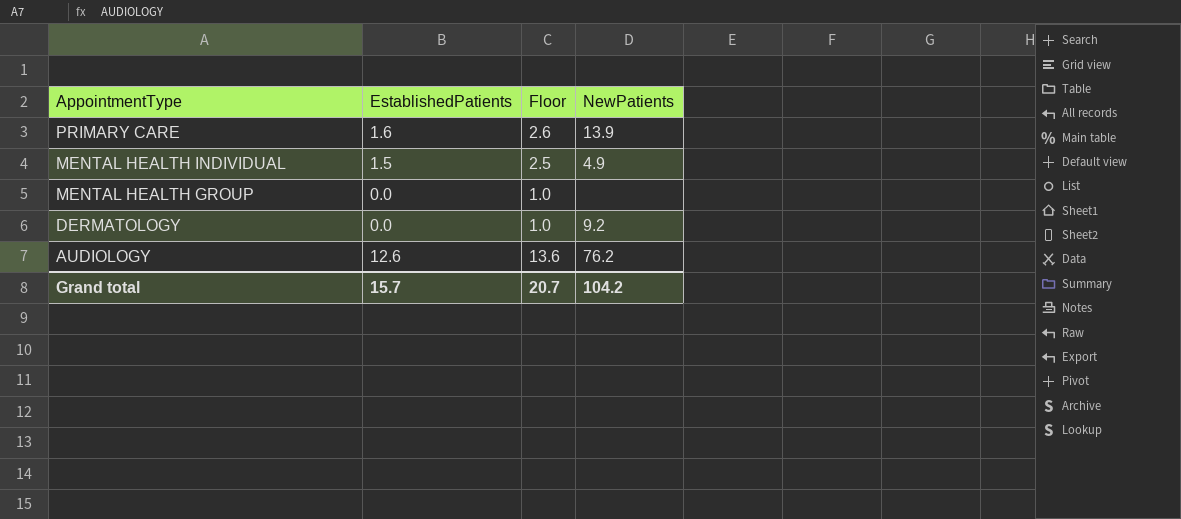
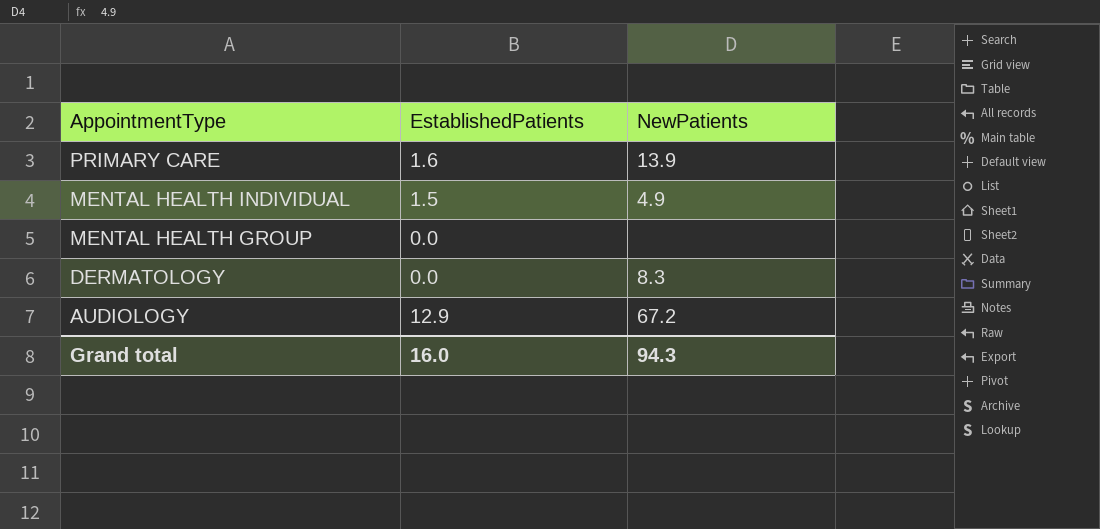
column Floor | formula: [EstablishedPatients] + 1 -> none
DERMATOLOGY | NewPatients: 9.2 -> 8.3
AUDIOLOGY | EstablishedPatients: 12.6 -> 12.9
AUDIOLOGY | NewPatients: 76.2 -> 67.2
Grand total | EstablishedPatients: 15.7 -> 16.0
Grand total | NewPatients: 104.2 -> 94.3

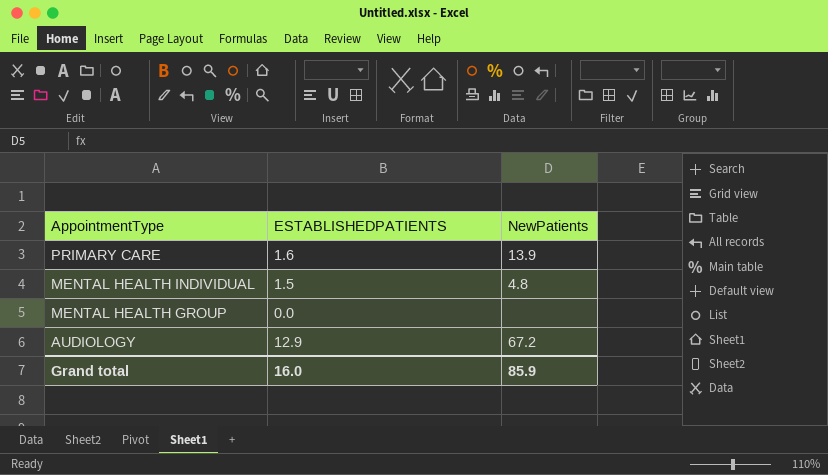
column name: EstablishedPatients -> ESTABLISHEDPATIENTS
row DERMATOLOGY: 0.0 | 8.3 -> none
MENTAL HEALTH INDIVIDUAL | NewPatients: 4.9 -> 4.8
Grand total | NewPatients: 94.3 -> 85.9

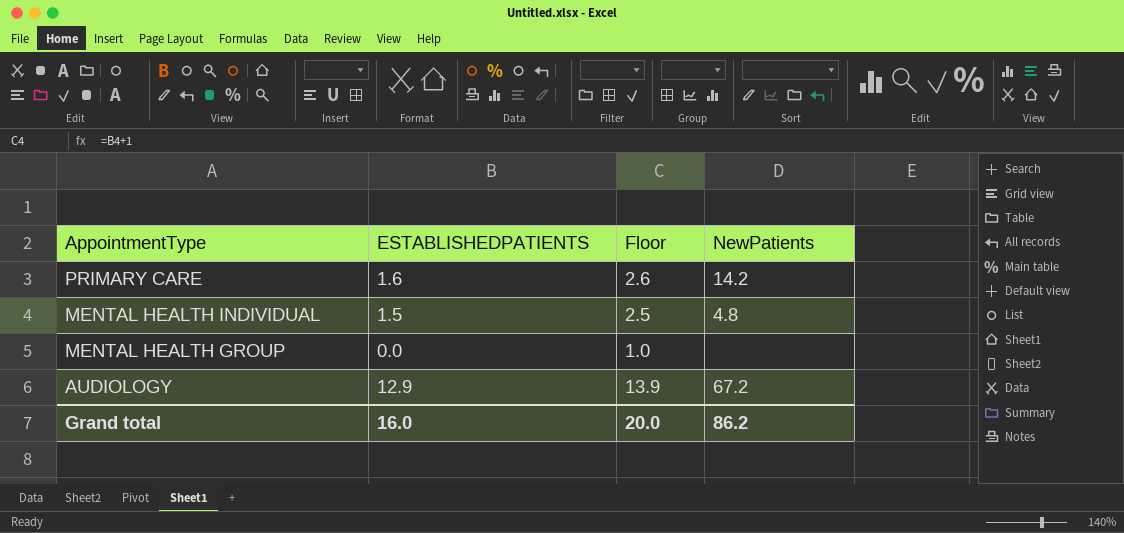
column Floor | formula: none -> [ESTABLISHEDPATIENTS] + 1
PRIMARY CARE | NewPatients: 13.9 -> 14.2
Grand total | NewPatients: 85.9 -> 86.2

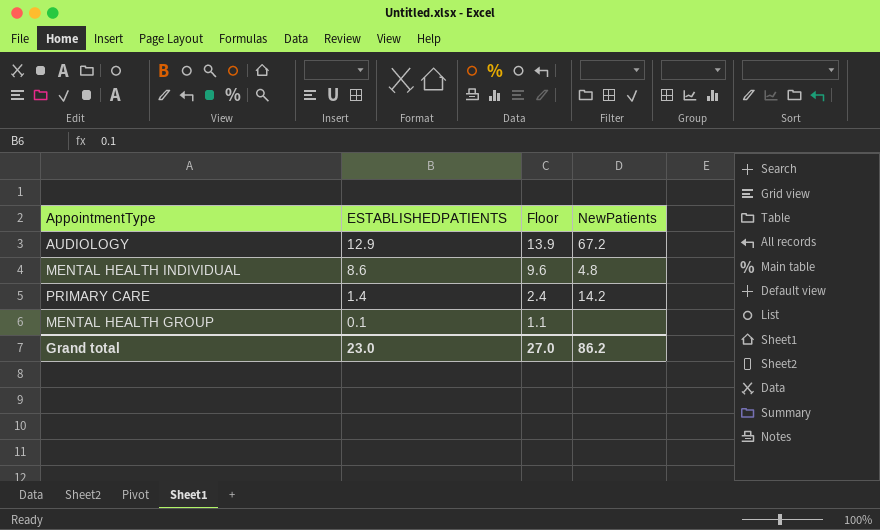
row order: AppointmentType descending -> ESTABLISHEDPATIENTS descending
MENTAL HEALTH INDIVIDUAL | ESTABLISHEDPATIENTS: 1.5 -> 8.6
MENTAL HEALTH INDIVIDUAL | Floor: 2.5 -> 9.6
PRIMARY CARE | ESTABLISHEDPATIENTS: 1.6 -> 1.4
PRIMARY CARE | Floor: 2.6 -> 2.4
MENTAL HEALTH GROUP | ESTABLISHEDPATIENTS: 0.0 -> 0.1
MENTAL HEALTH GROUP | Floor: 1.0 -> 1.1
Grand total | ESTABLISHEDPATIENTS: 16.0 -> 23.0
Grand total | Floor: 20.0 -> 27.0

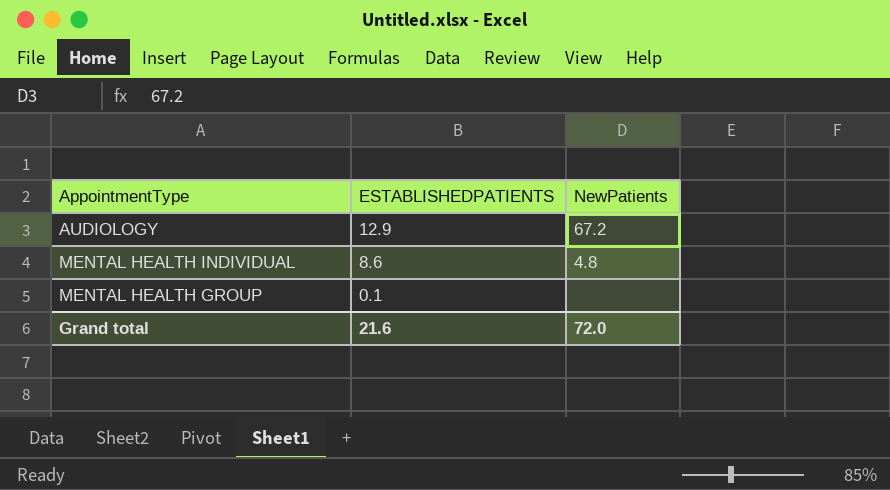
column Floor | formula: [ESTABLISHEDPATIENTS] + 1 -> none
row PRIMARY CARE: 1.4 | 2.4 | 14.2 -> none
Grand total | ESTABLISHEDPATIENTS: 23.0 -> 21.6
Grand total | NewPatients: 86.2 -> 72.0

